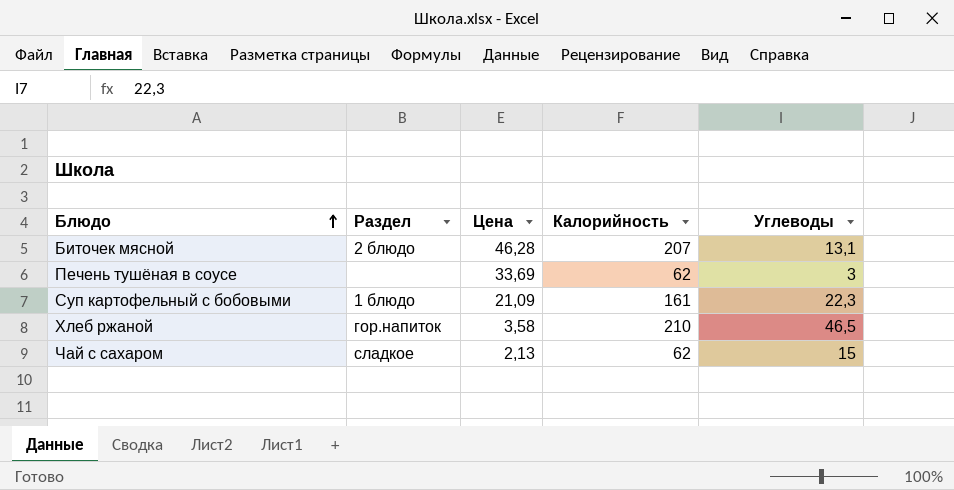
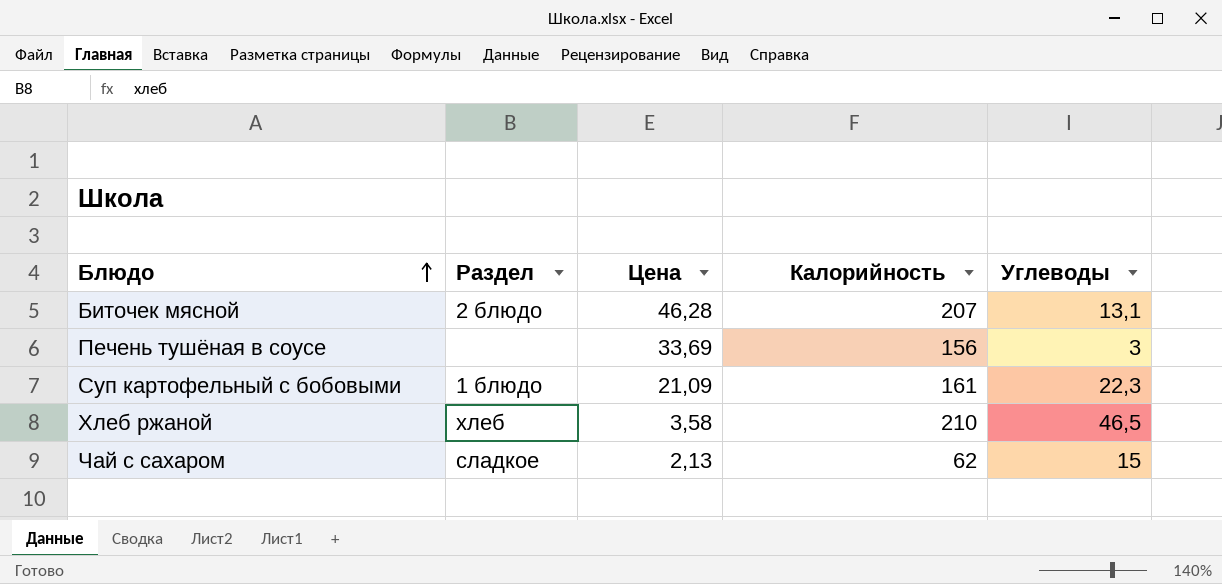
Печень тушёная в соусе | Калорийность: 62 -> 156
Хлеб ржаной | Раздел: гор.напиток -> хлеб

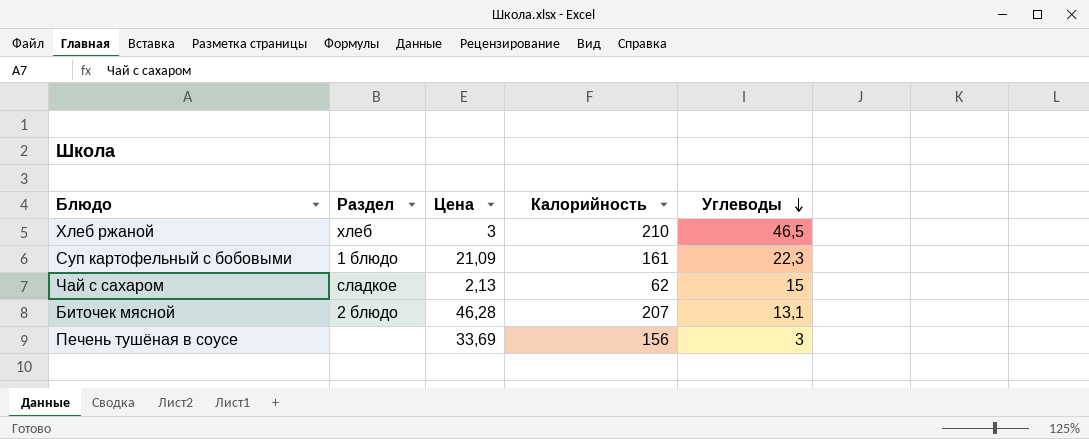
row order: Блюдо ascending -> Углеводы descending
Хлеб ржаной | Цена: 3,58 -> 3

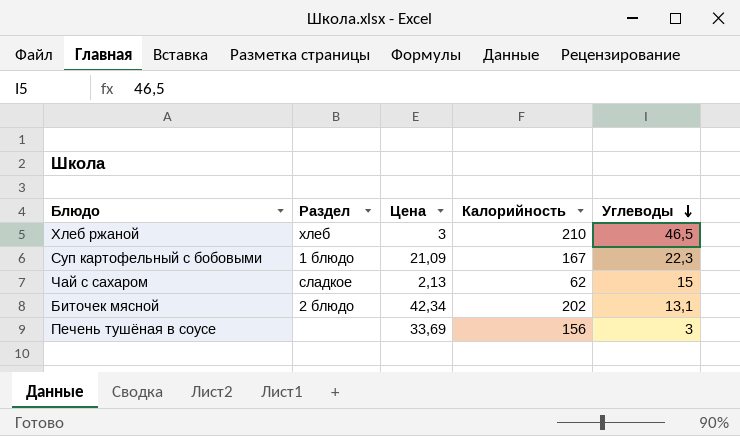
Суп картофельный с бобовыми | Калорийность: 161 -> 167
Биточек мясной | Цена: 46,28 -> 42,34
Биточек мясной | Калорийность: 207 -> 202

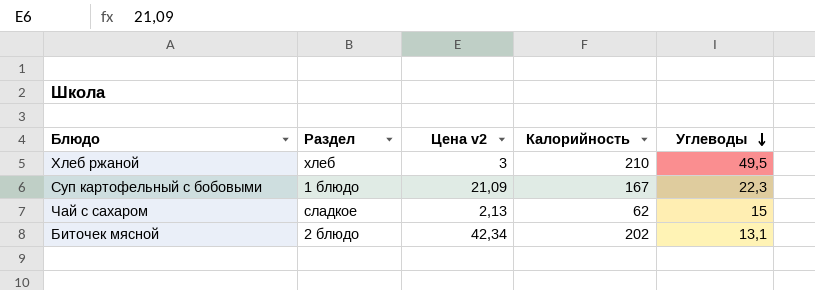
column name: Цена -> Цена v2
row Печень тушёная в соусе: none | 33,69 | 156 | 3 -> none
Хлеб ржаной | Углеводы: 46,5 -> 49,5

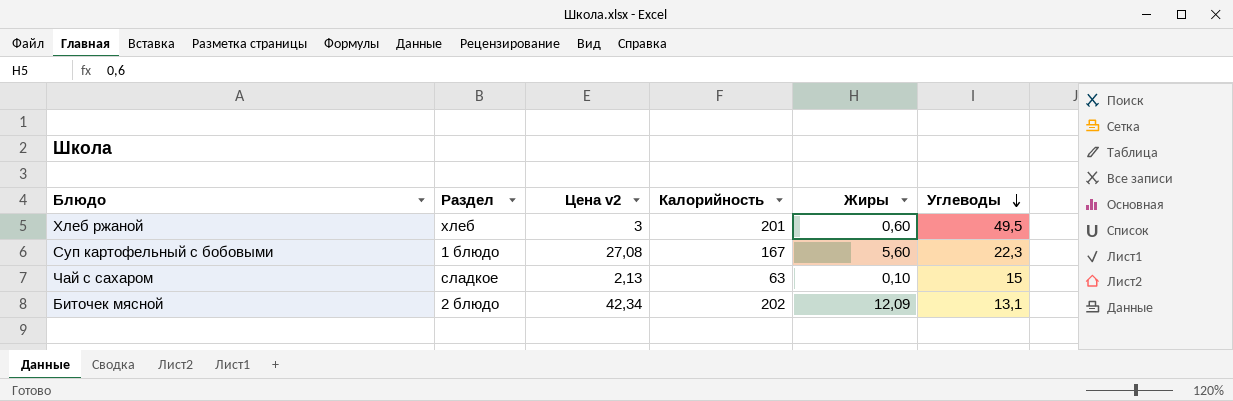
column Жиры | position: none -> 5
Хлеб ржаной | Калорийность: 210 -> 201
Суп картофельный с бобовыми | Цена v2: 21,09 -> 27,08
Чай с сахаром | Калорийность: 62 -> 63

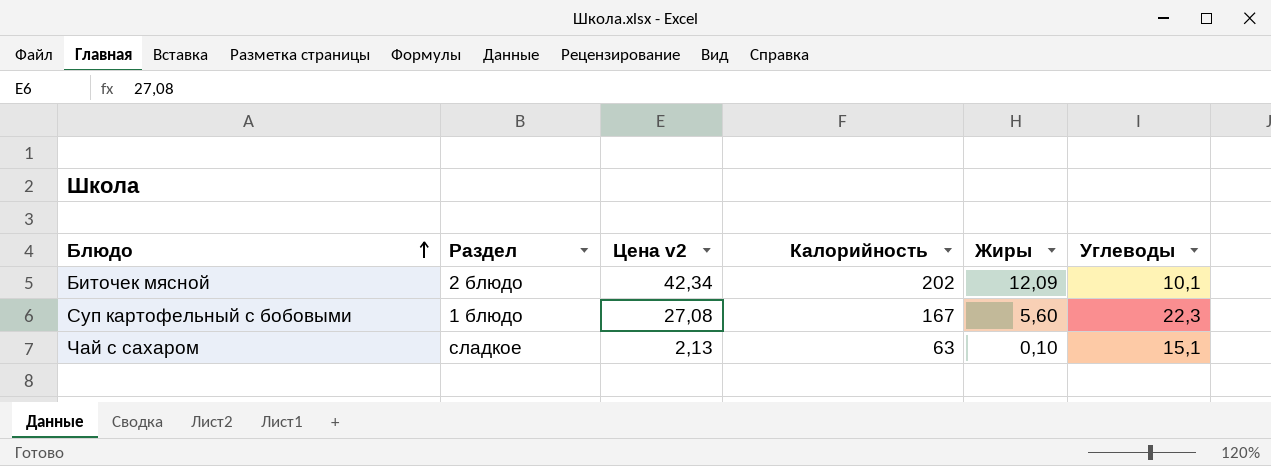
row order: Углеводы descending -> Блюдо ascending
row Хлеб ржаной: хлеб | 3 | 201 | 0,60 | 49,5 -> none
Биточек мясной | Углеводы: 13,1 -> 10,1
Чай с сахаром | Углеводы: 15 -> 15,1

